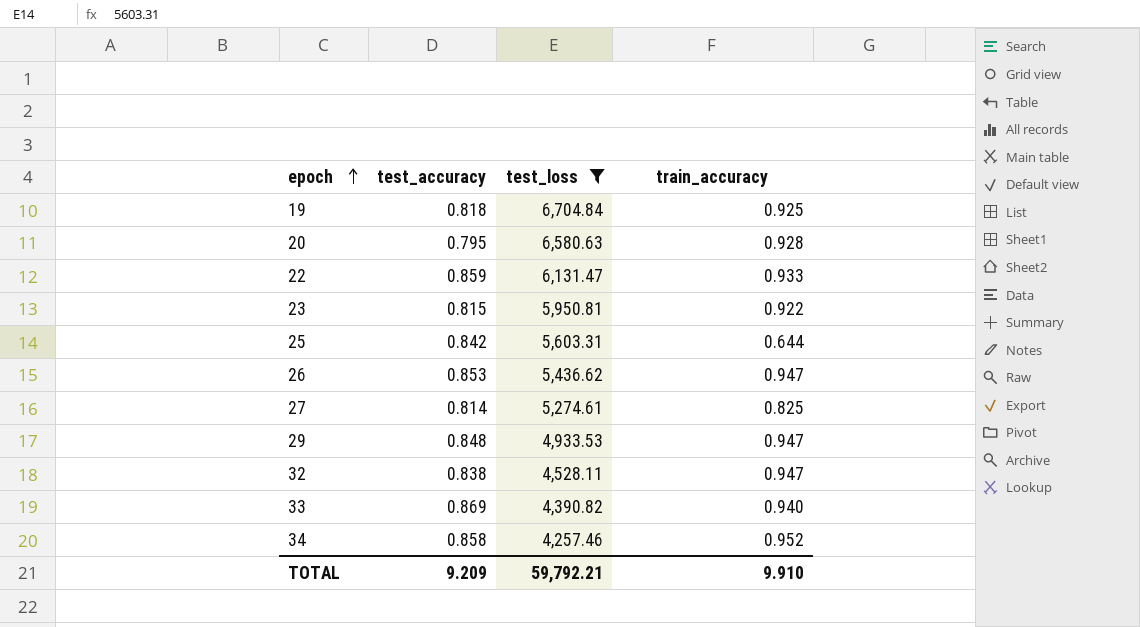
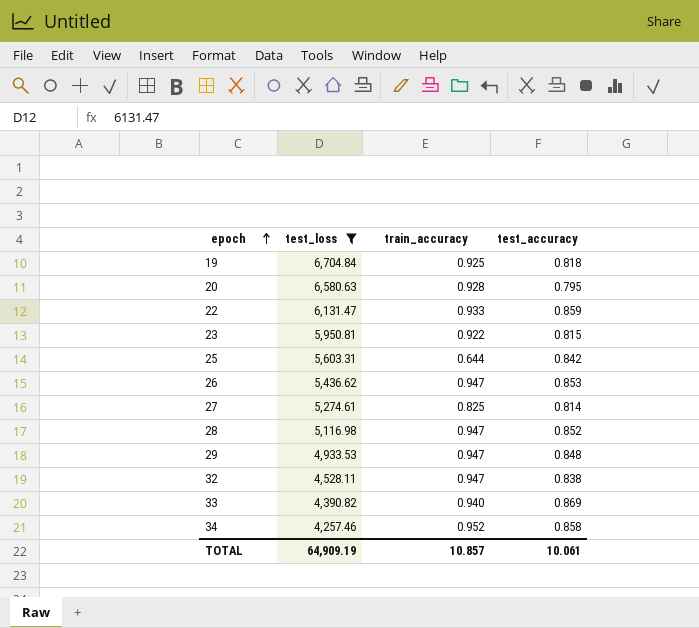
column test_accuracy | position: 2 -> 4
row 28: none -> 5,116.98 | 0.947 | 0.852
TOTAL | test_loss: 59,792.21 -> 64,909.19
TOTAL | train_accuracy: 9.910 -> 10.857
TOTAL | test_accuracy: 9.209 -> 10.061

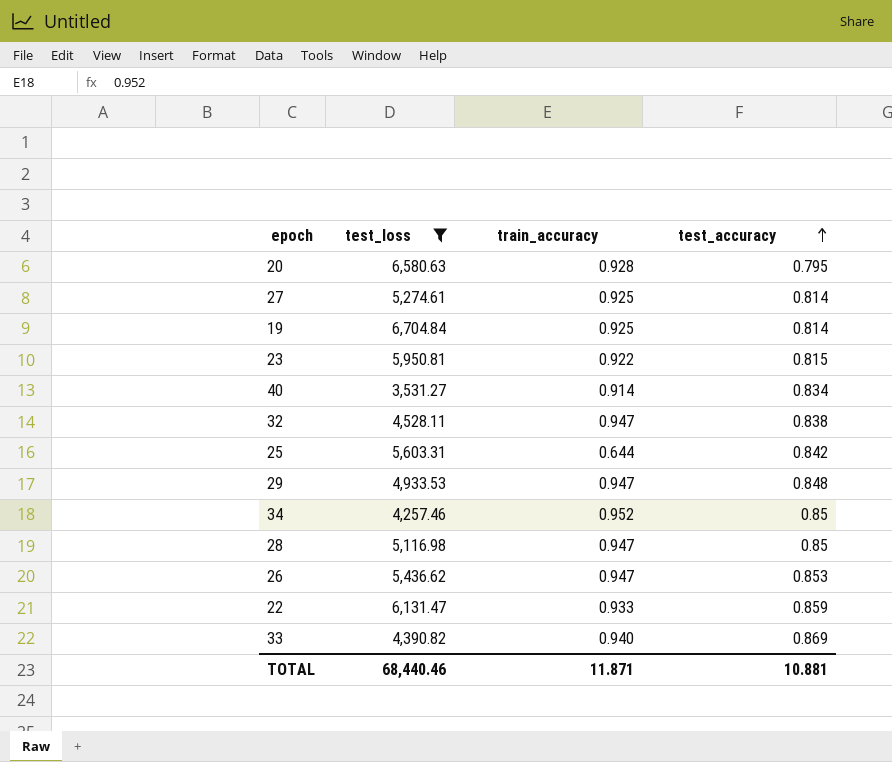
row order: epoch ascending -> test_accuracy ascending
27 | train_accuracy: 0.825 -> 0.925
19 | test_accuracy: 0.818 -> 0.814
row 40: none -> 3,531.27 | 0.914 | 0.834
34 | test_accuracy: 0.858 -> 0.85
28 | test_accuracy: 0.852 -> 0.85
TOTAL | test_loss: 64,909.19 -> 68,440.46
TOTAL | train_accuracy: 10.857 -> 11.871
TOTAL | test_accuracy: 10.061 -> 10.881

